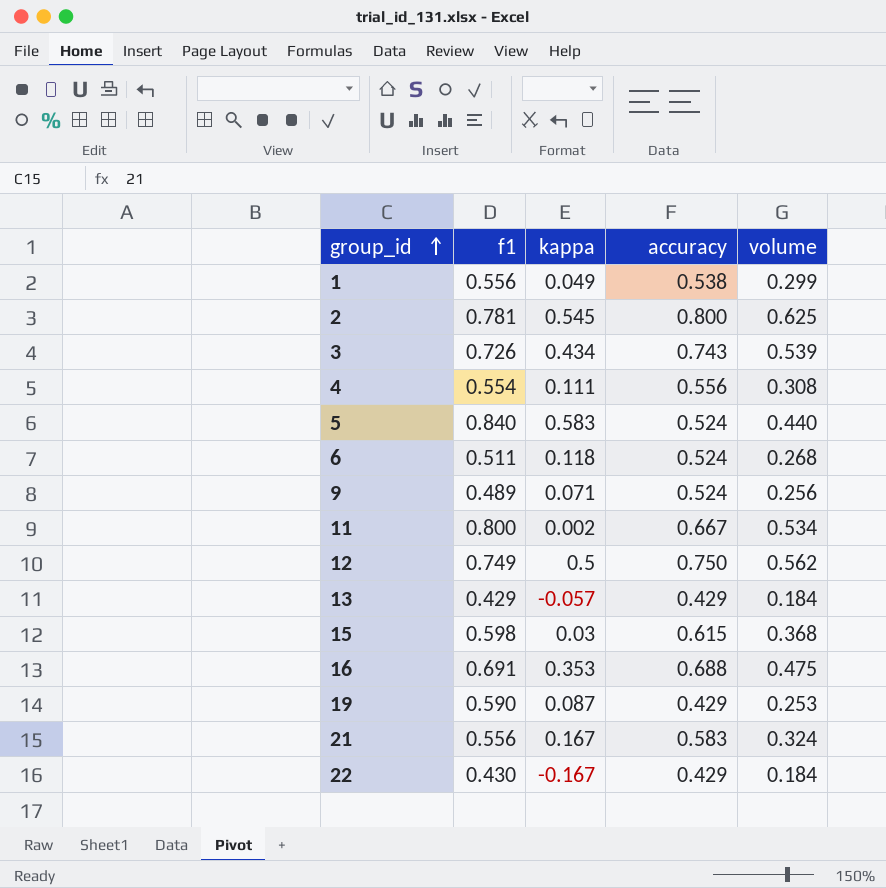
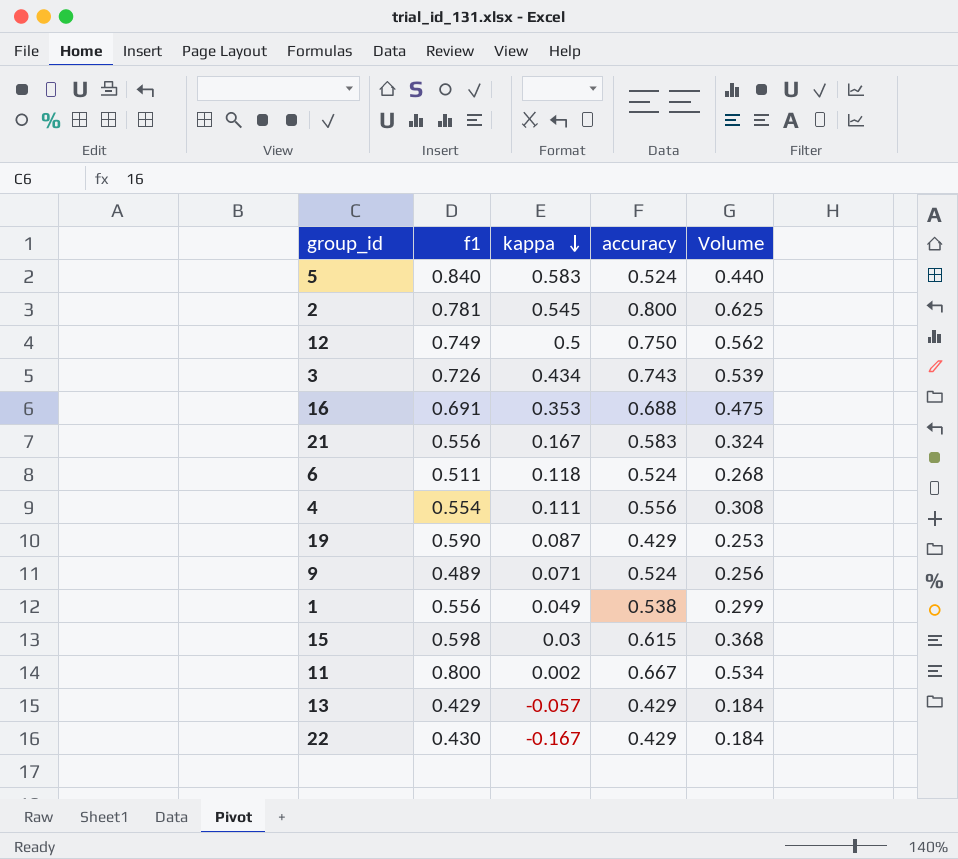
row order: group_id ascending -> kappa descending
column name: volume -> Volume

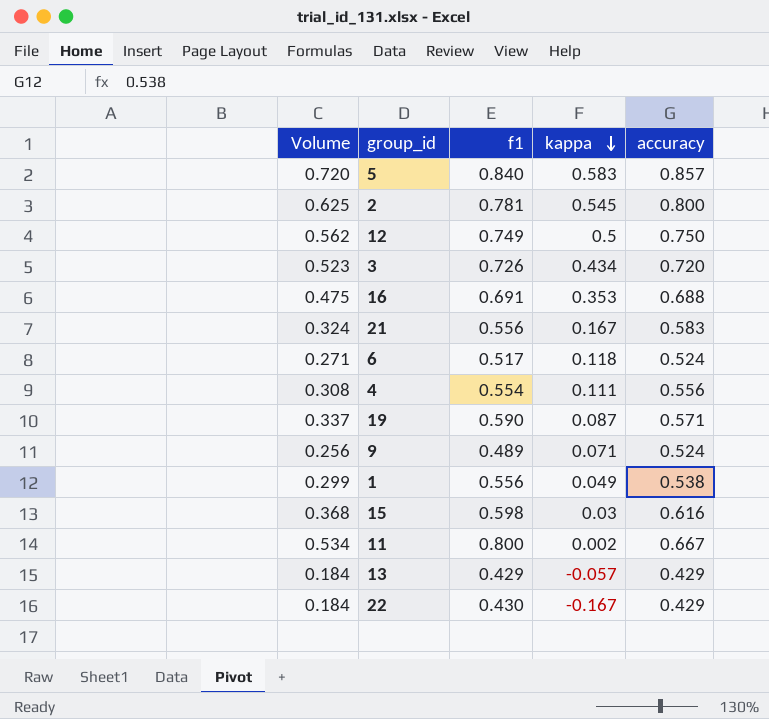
column Volume | position: 5 -> 1
5 | Volume: 0.440 -> 0.720
5 | accuracy: 0.524 -> 0.857
3 | Volume: 0.539 -> 0.523
3 | accuracy: 0.743 -> 0.720
6 | Volume: 0.268 -> 0.271
6 | f1: 0.511 -> 0.517
19 | Volume: 0.253 -> 0.337
19 | accuracy: 0.429 -> 0.571
15 | accuracy: 0.615 -> 0.616

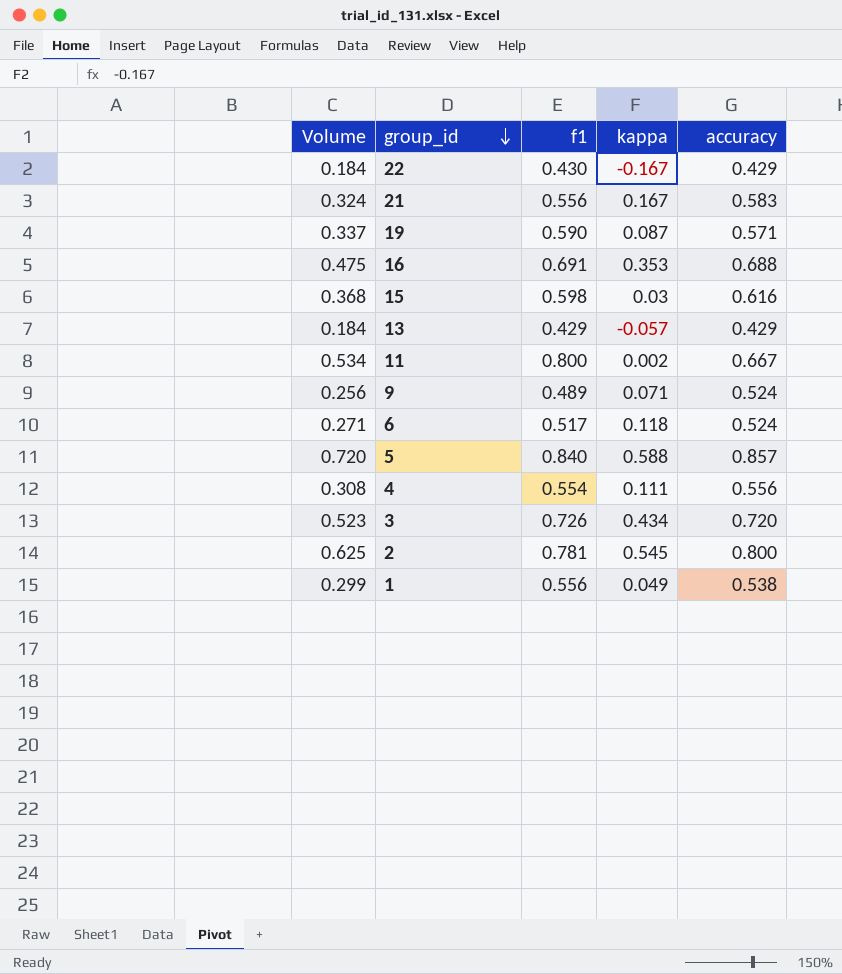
row order: kappa descending -> group_id descending
row 12: 0.562 | 0.749 | 0.5 | 0.750 -> none
5 | kappa: 0.583 -> 0.588

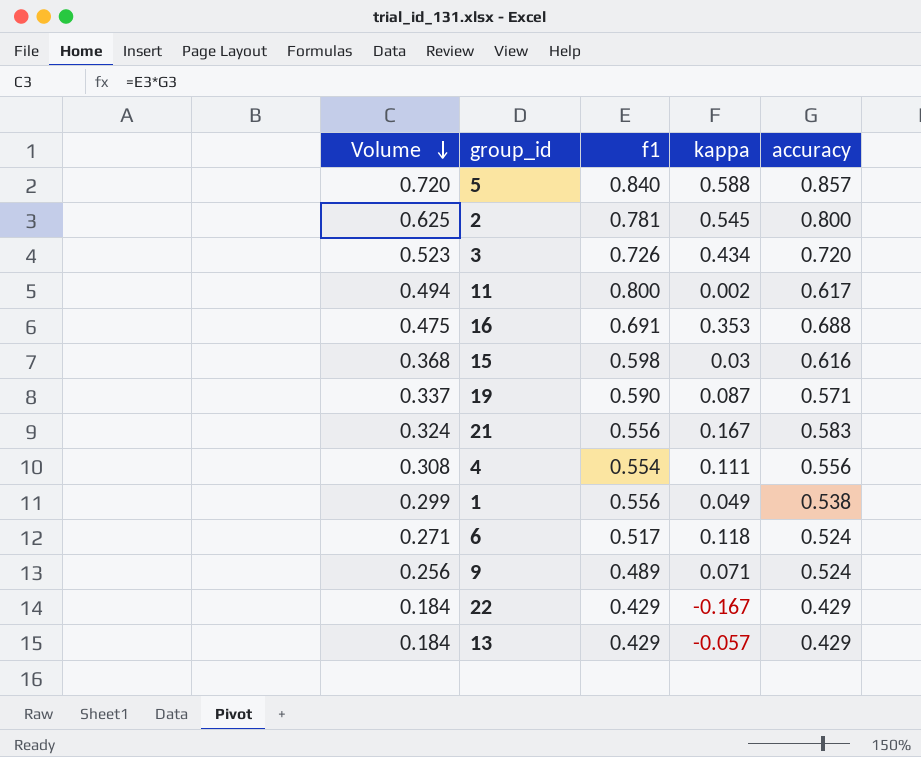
row order: group_id descending -> Volume descending
11 | Volume: 0.534 -> 0.494
11 | accuracy: 0.667 -> 0.617
22 | f1: 0.430 -> 0.429

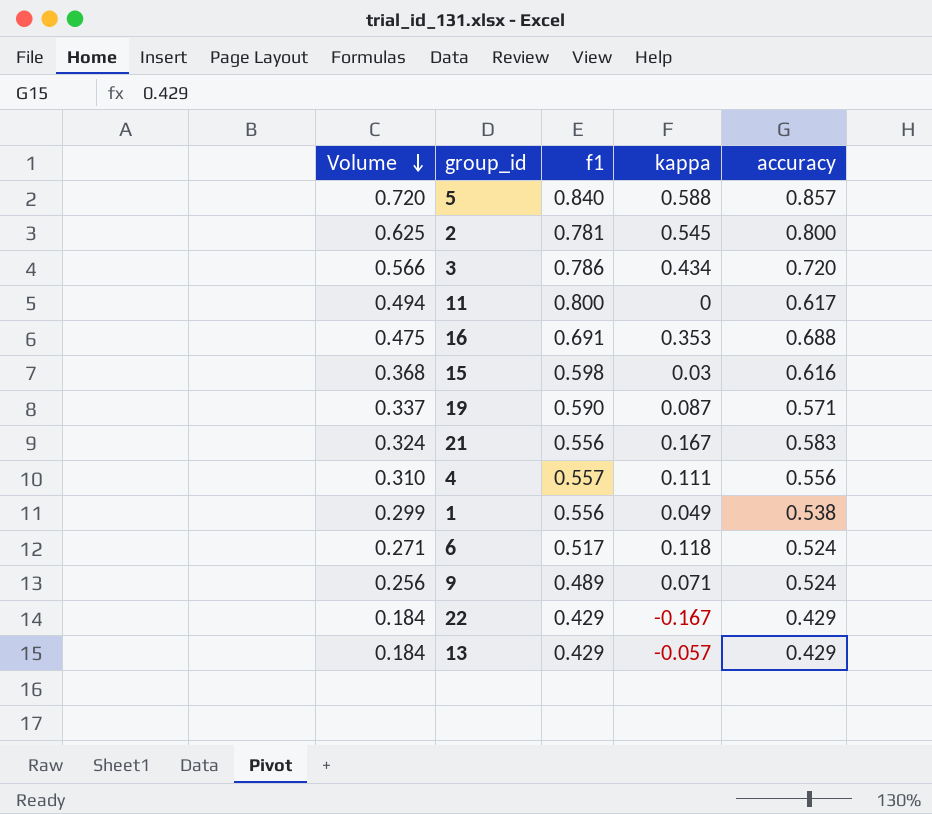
3 | Volume: 0.523 -> 0.566
3 | f1: 0.726 -> 0.786
11 | kappa: 0.002 -> 0
4 | Volume: 0.308 -> 0.310
4 | f1: 0.554 -> 0.557

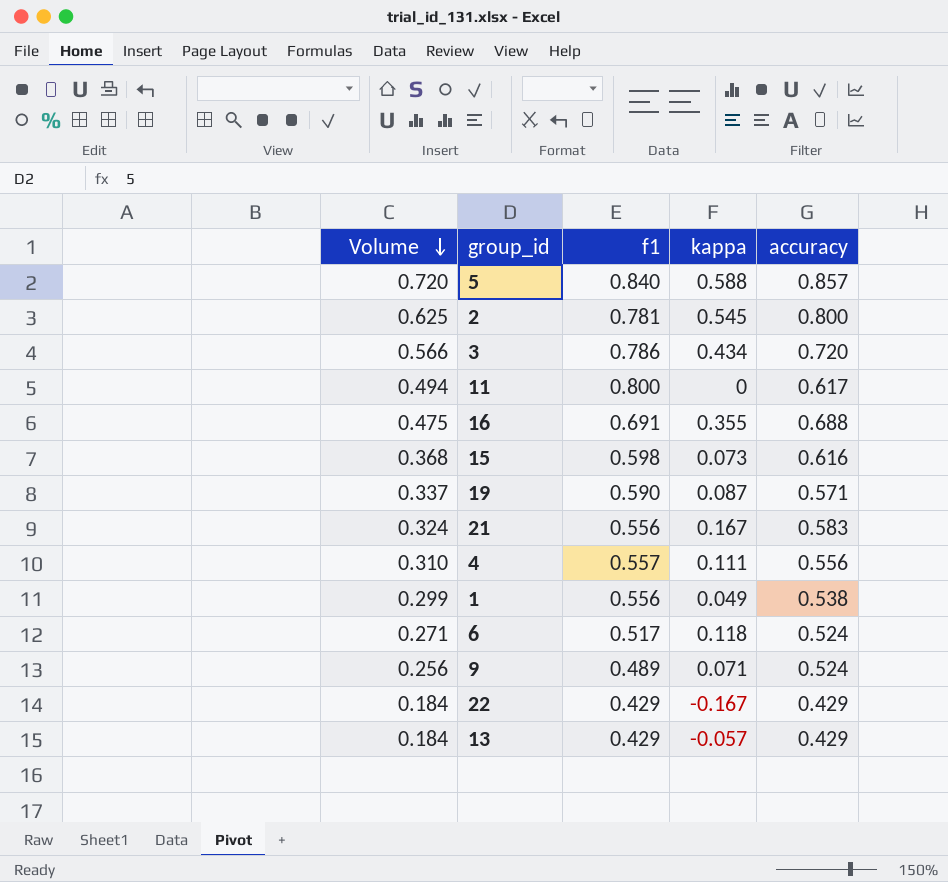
16 | kappa: 0.353 -> 0.355
15 | kappa: 0.03 -> 0.073

